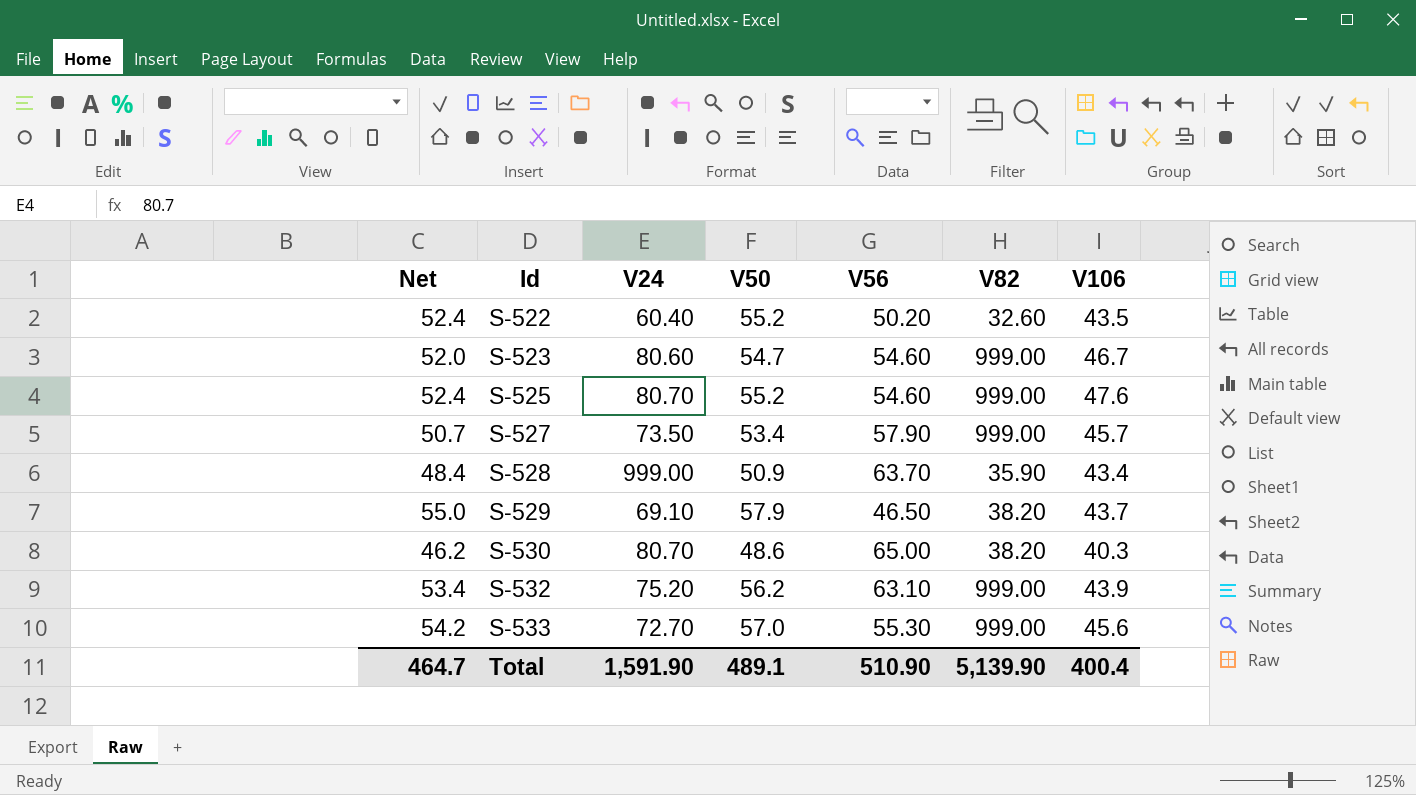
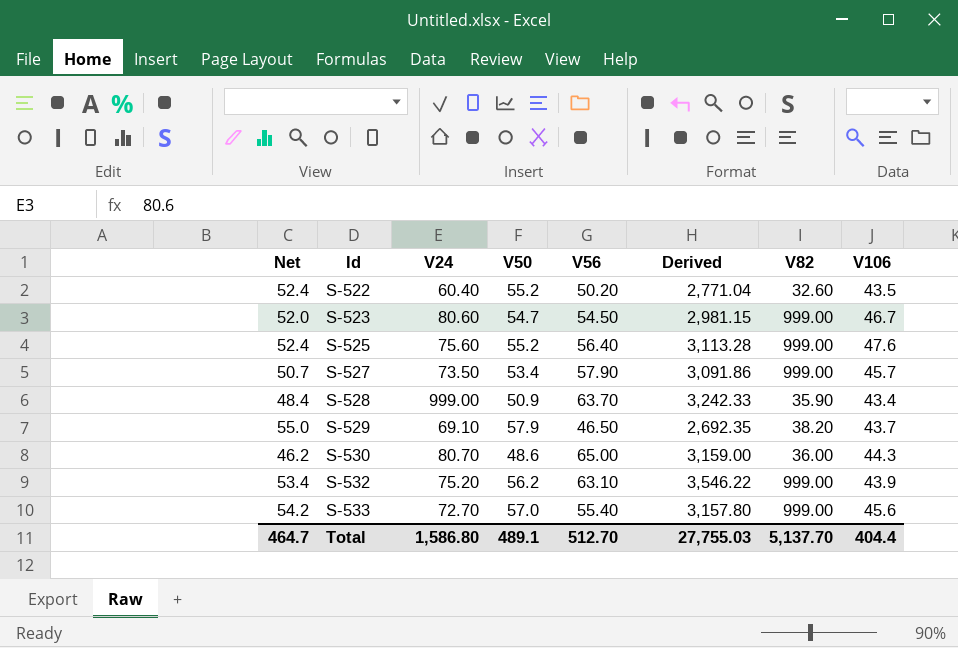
column Derived | formula: none -> [V50] * [V56]
S-523 | V56: 54.60 -> 54.50
S-525 | V24: 80.70 -> 75.60
S-525 | V56: 54.60 -> 56.40
S-530 | V82: 38.20 -> 36.00
S-530 | V106: 40.3 -> 44.3
S-533 | V56: 55.30 -> 55.40
Total | V24: 1,591.90 -> 1,586.80
Total | V56: 510.90 -> 512.70
Total | V82: 5,139.90 -> 5,137.70
Total | V106: 400.4 -> 404.4

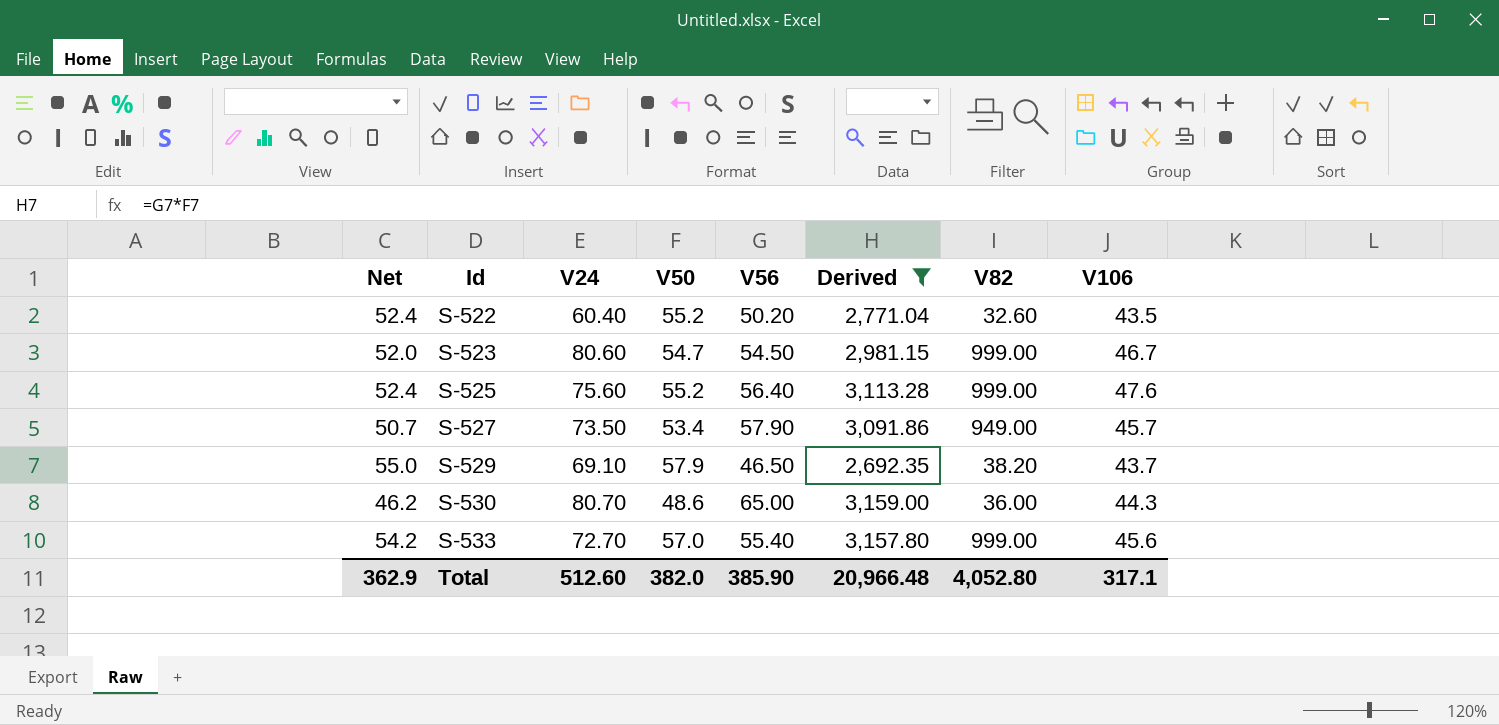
filter: none -> Derived <= 3,159.00
S-527 | V82: 999.00 -> 949.00
Total | Net: 464.7 -> 362.9
Total | V24: 1,586.80 -> 512.60
Total | V50: 489.1 -> 382.0
Total | V56: 512.70 -> 385.90
Total | Derived: 27,755.03 -> 20,966.48
Total | V82: 5,137.70 -> 4,052.80
Total | V106: 404.4 -> 317.1

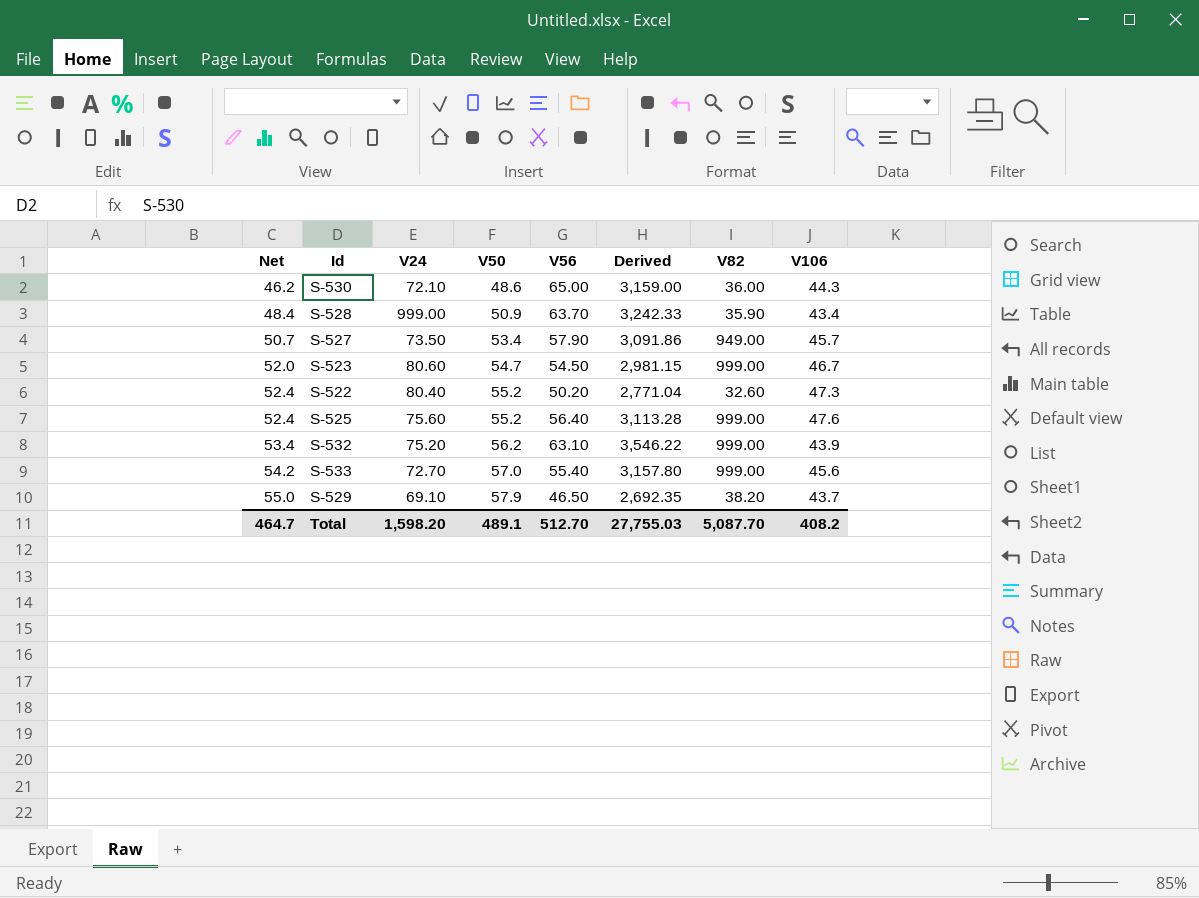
filter: Derived <= 3,159.00 -> none
row order: Id ascending -> Net ascending
S-530 | V24: 80.70 -> 72.10
S-522 | V24: 60.40 -> 80.40
S-522 | V106: 43.5 -> 47.3
Total | Net: 362.9 -> 464.7
Total | V24: 512.60 -> 1,598.20
Total | V50: 382.0 -> 489.1
Total | V56: 385.90 -> 512.70
Total | Derived: 20,966.48 -> 27,755.03
Total | V82: 4,052.80 -> 5,087.70
Total | V106: 317.1 -> 408.2

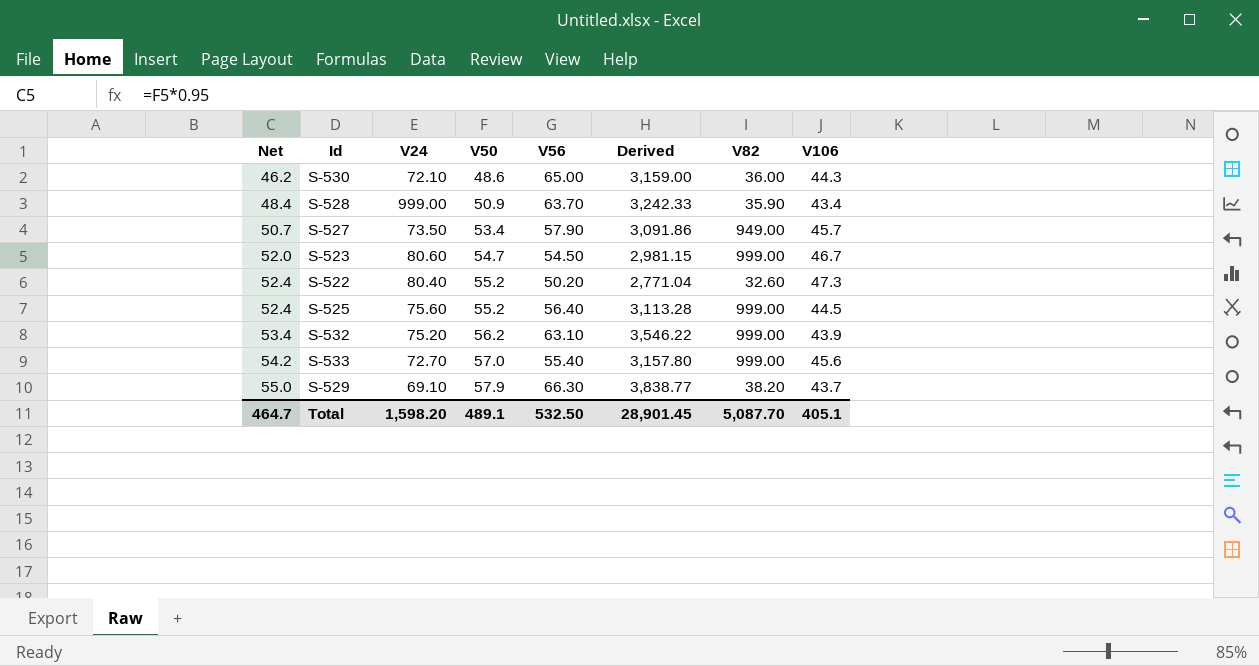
S-525 | V106: 47.6 -> 44.5
S-529 | V56: 46.50 -> 66.30
S-529 | Derived: 2,692.35 -> 3,838.77
Total | V56: 512.70 -> 532.50
Total | Derived: 27,755.03 -> 28,901.45
Total | V106: 408.2 -> 405.1

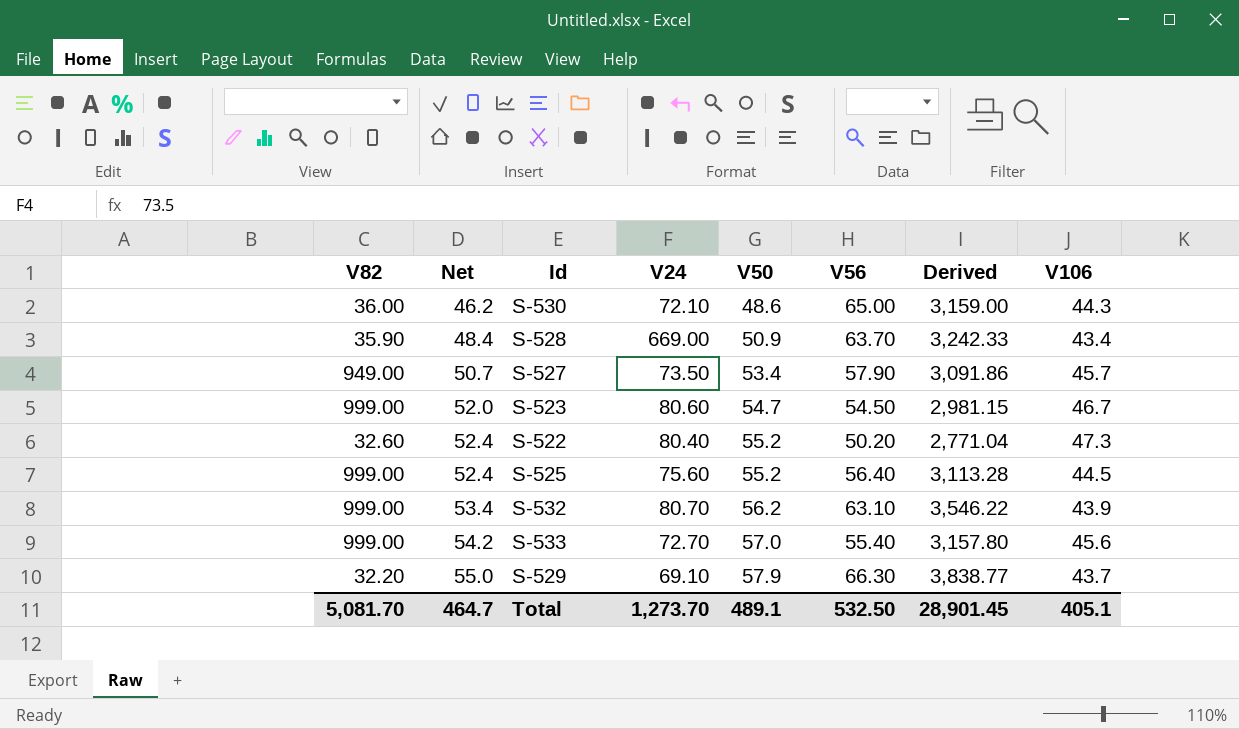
column V82 | position: 7 -> 1
S-528 | V24: 999.00 -> 669.00
S-532 | V24: 75.20 -> 80.70
S-529 | V82: 38.20 -> 32.20
Total | V82: 5,087.70 -> 5,081.70
Total | V24: 1,598.20 -> 1,273.70

